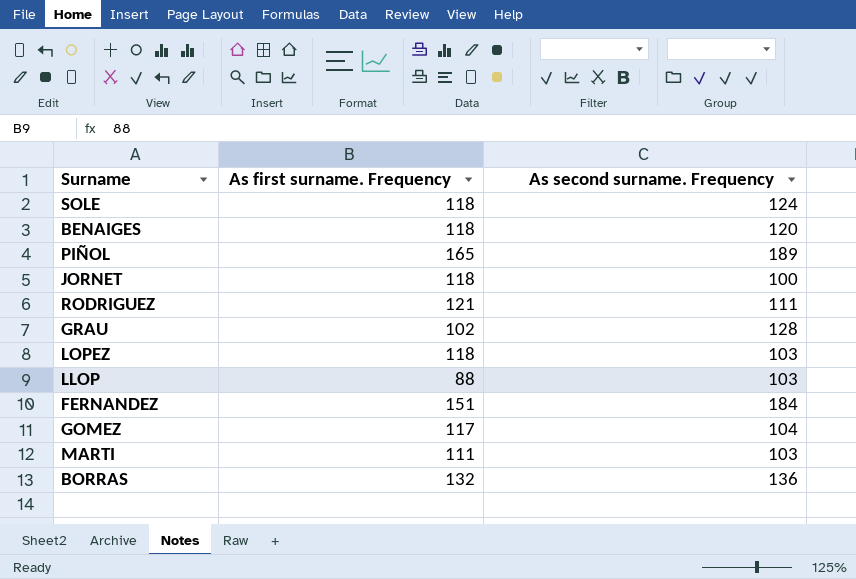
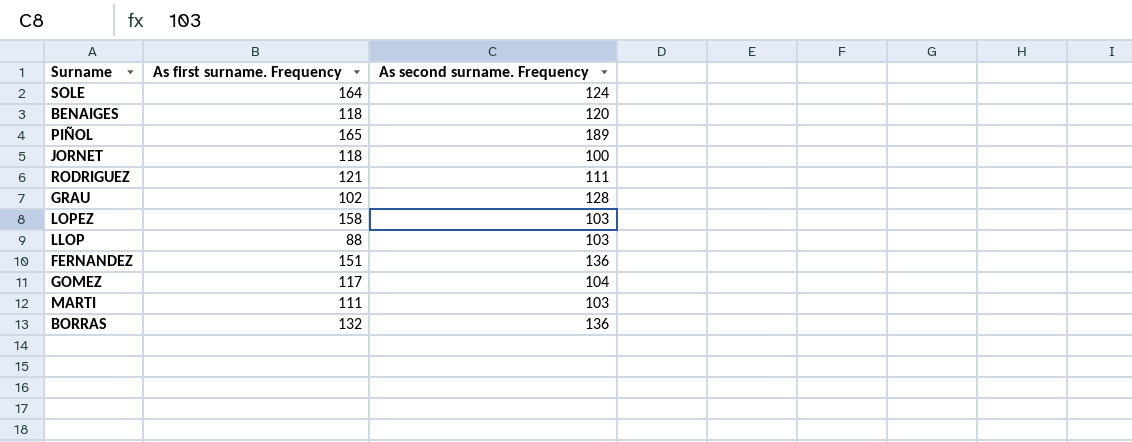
SOLE | As first surname. Frequency: 118 -> 164
LOPEZ | As first surname. Frequency: 118 -> 158
FERNANDEZ | As second surname. Frequency: 184 -> 136

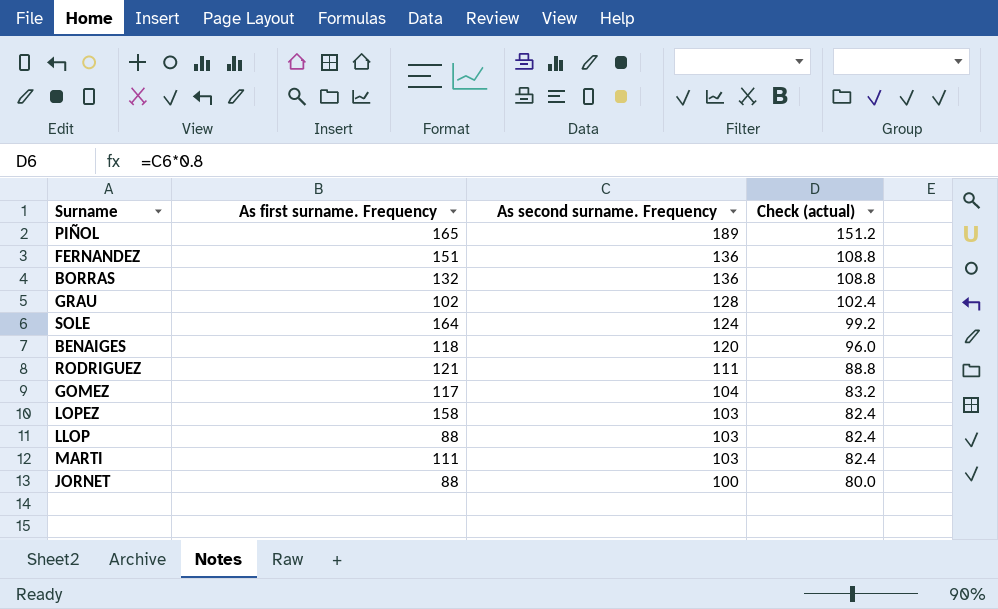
row order: none -> As second surname. Frequency descending
column Check (actual) | formula: none -> [As second surname. Frequency] * 0.8
JORNET | As first surname. Frequency: 118 -> 88

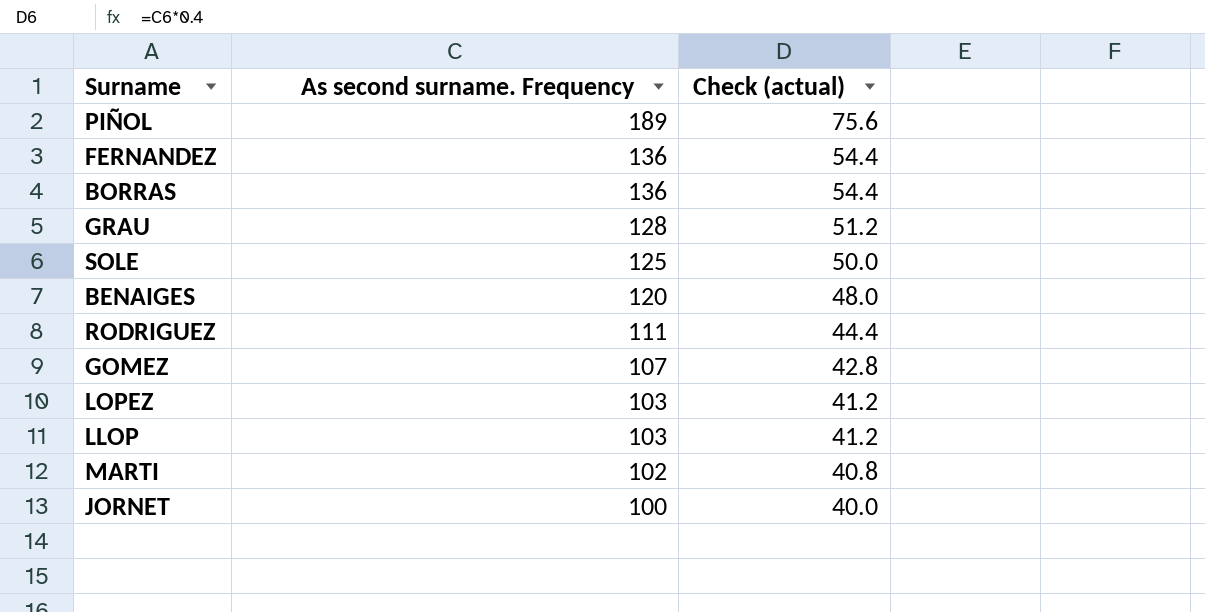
column As first surname. Frequency | position: 2 -> none
column Check (actual) | formula: [As second surname. Frequency] * 0.8 -> [As second surname. Frequency] * 0.4
SOLE | As second surname. Frequency: 124 -> 125
GOMEZ | As second surname. Frequency: 104 -> 107
MARTI | As second surname. Frequency: 103 -> 102

